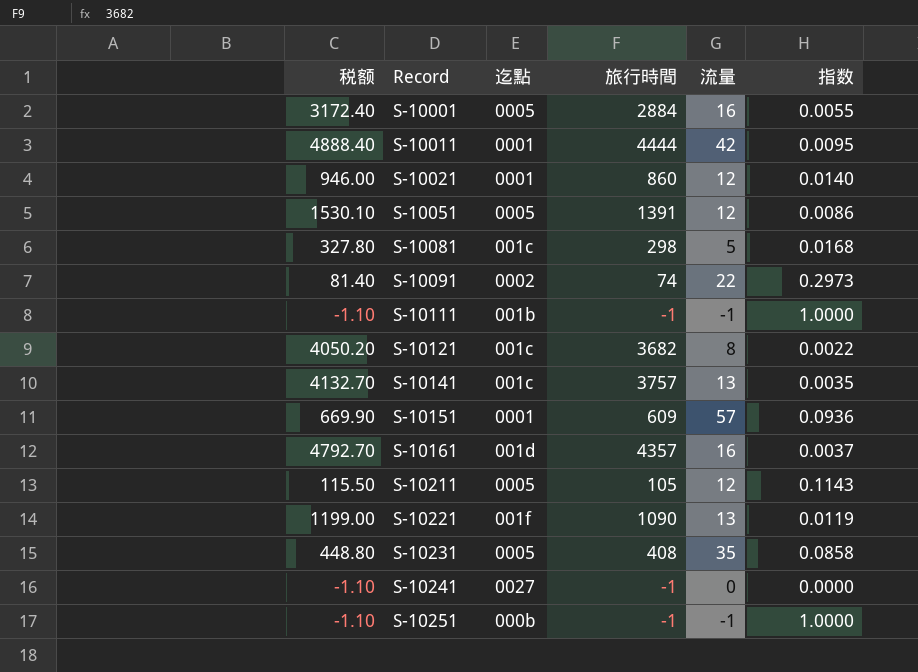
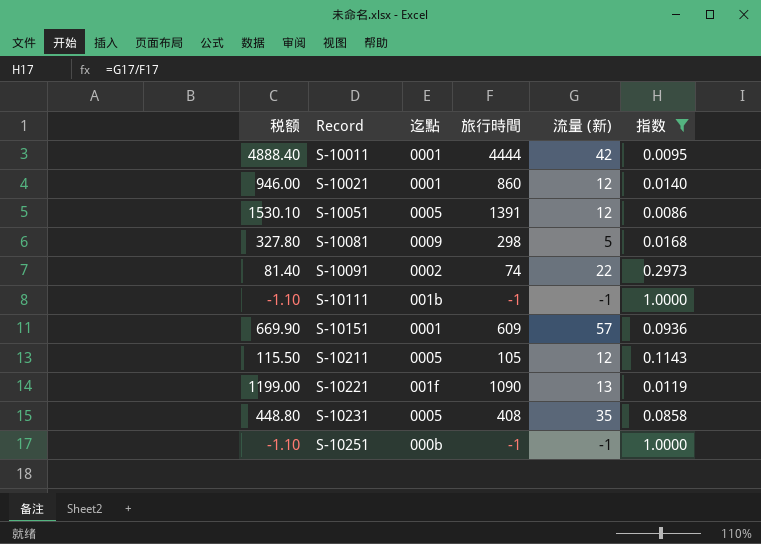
filter: none -> 指数 >= 0.0086
column name: 流量 -> 流量 (新)
S-10081 | 迄點: 001c -> 0009

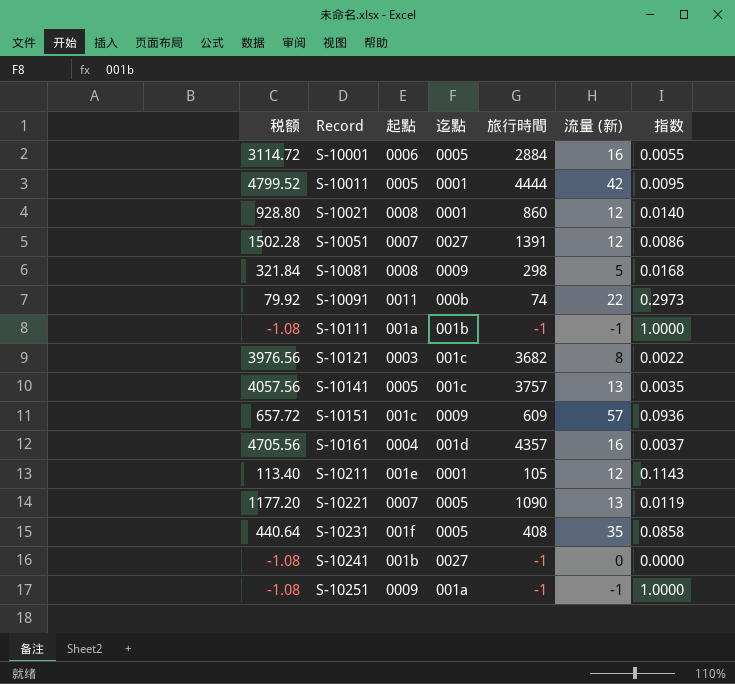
filter: 指数 >= 0.0086 -> none
column 税额 | formula: [旅行時間] * 1.1 -> [旅行時間] * 1.08
column 起點 | position: none -> 3
S-10051 | 迄點: 0005 -> 0027
S-10091 | 迄點: 0002 -> 000b
S-10151 | 迄點: 0001 -> 0009
S-10211 | 迄點: 0005 -> 0001
S-10221 | 迄點: 001f -> 0005
S-10251 | 迄點: 000b -> 001a

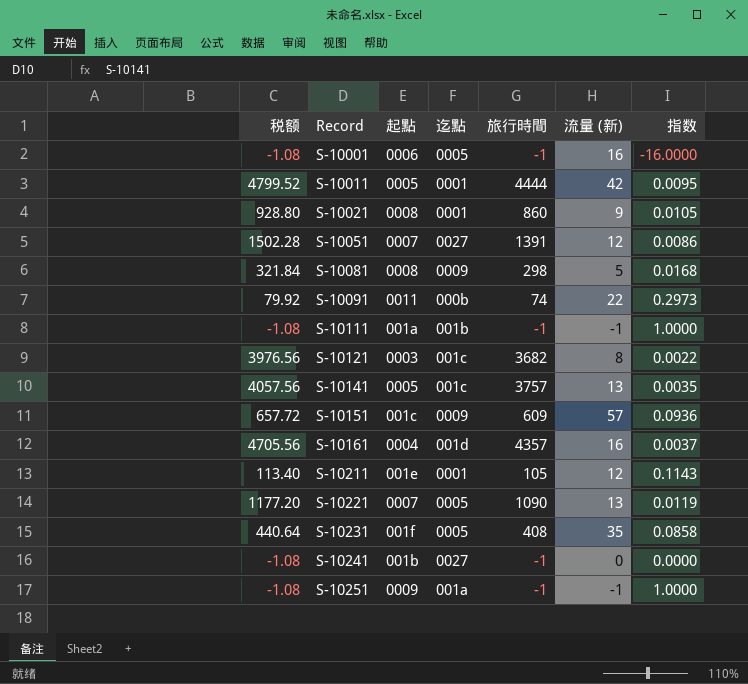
S-10001 | 税额: 3114.72 -> -1.08
S-10001 | 旅行時間: 2884 -> -1
S-10001 | 指数: 0.0055 -> -16.0000
S-10021 | 流量 (新): 12 -> 9
S-10021 | 指数: 0.0140 -> 0.0105

